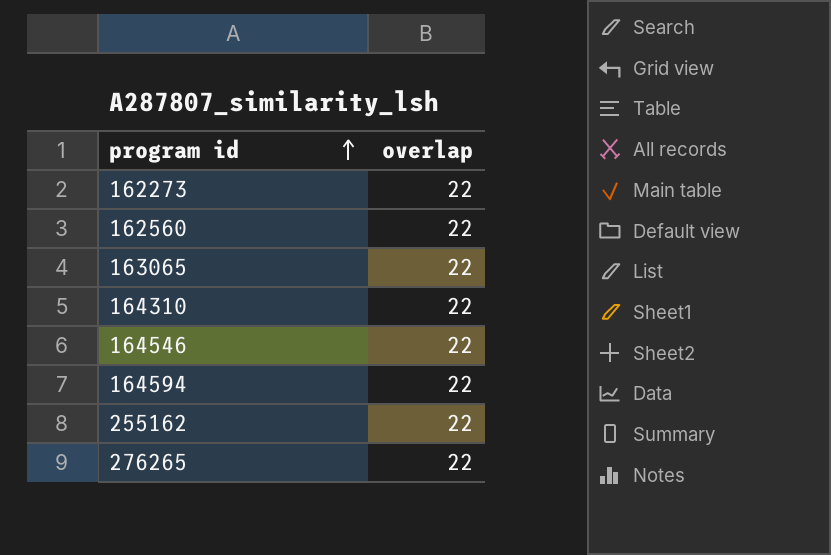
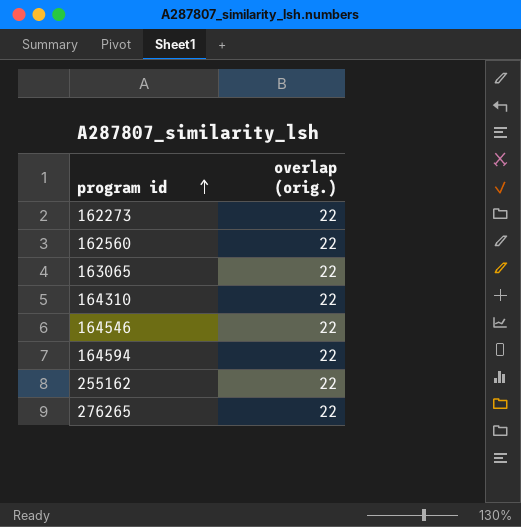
column name: overlap -> overlap (orig.)

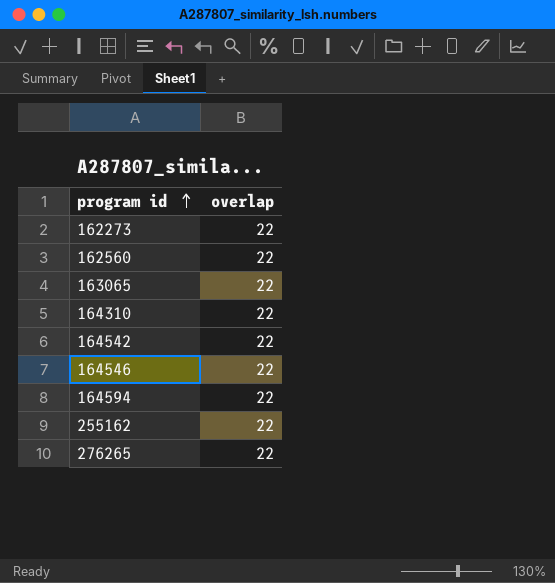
column name: overlap (orig.) -> overlap
row 164542: none -> 22

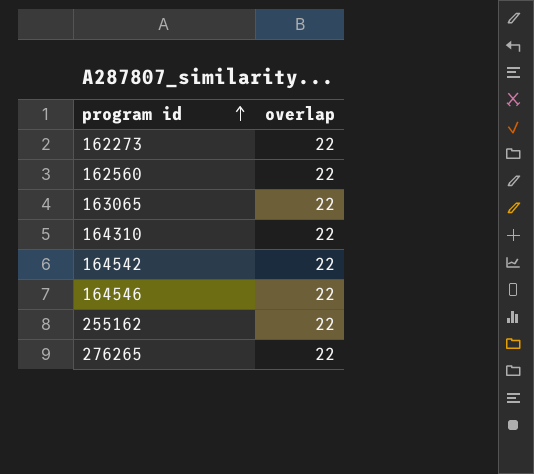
row 164594: 22 -> none

